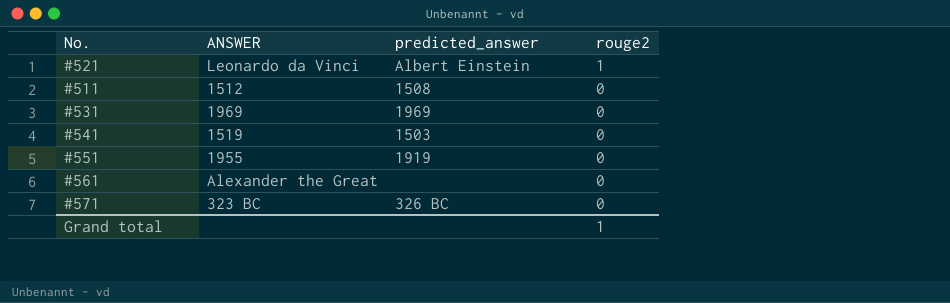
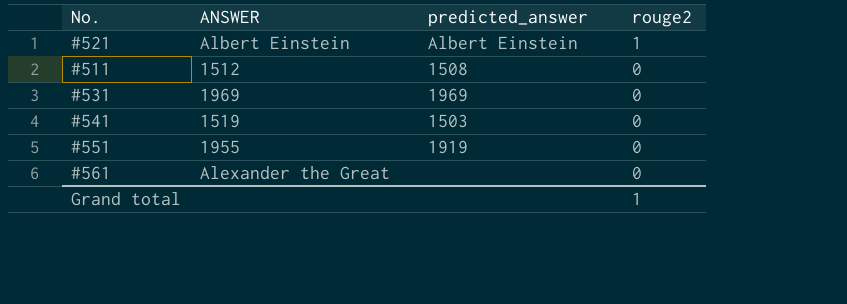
row #571: 323 BC | 326 BC | 0 -> none
#521 | ANSWER: Leonardo da Vinci -> Albert Einstein

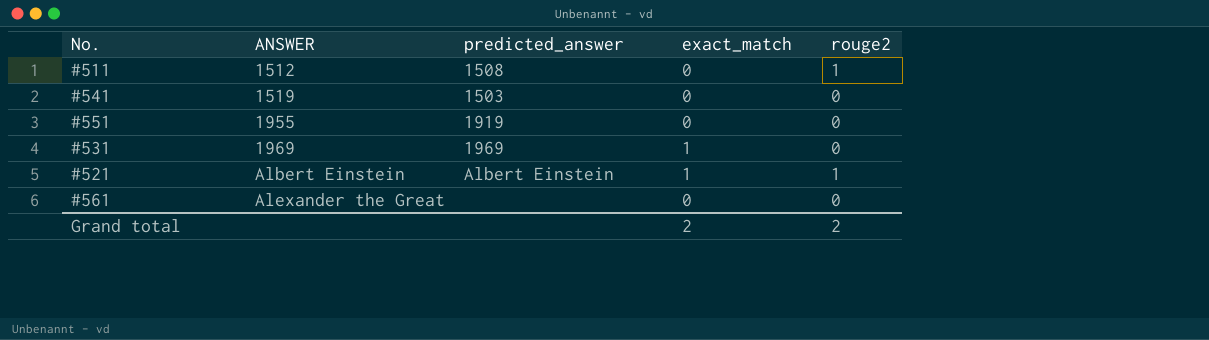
row order: rouge2 descending -> ANSWER ascending
column exact_match | position: none -> 4
#511 | rouge2: 0 -> 1
Grand total | rouge2: 1 -> 2

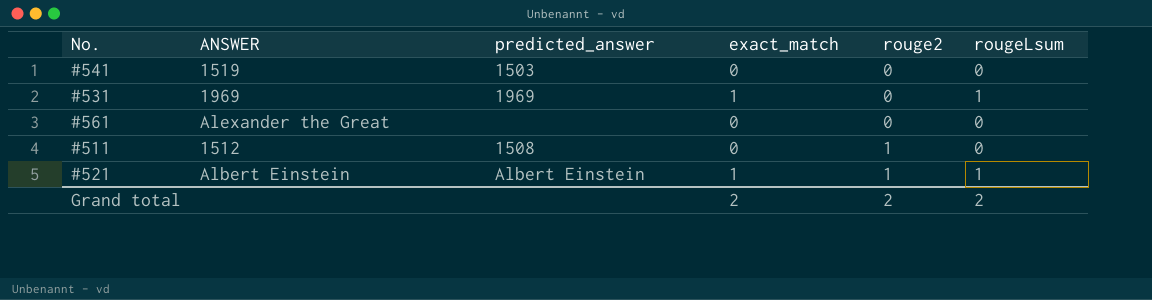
row order: ANSWER ascending -> rouge2 ascending
column rougeLsum | position: none -> 6
row #551: 1955 | 1919 | 0 | 0 -> none

